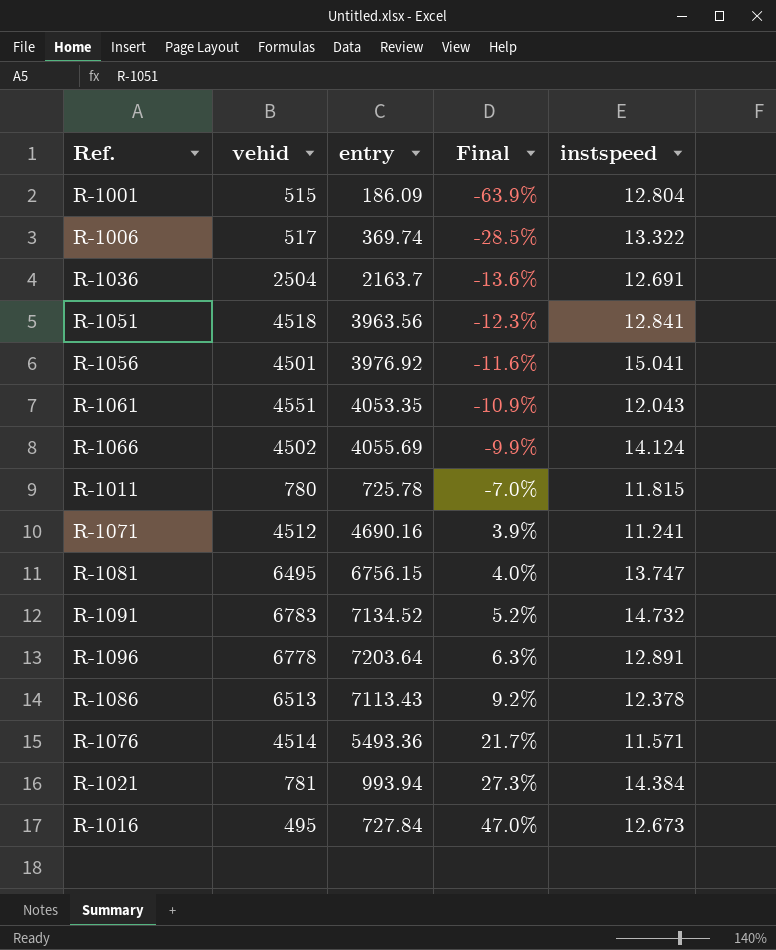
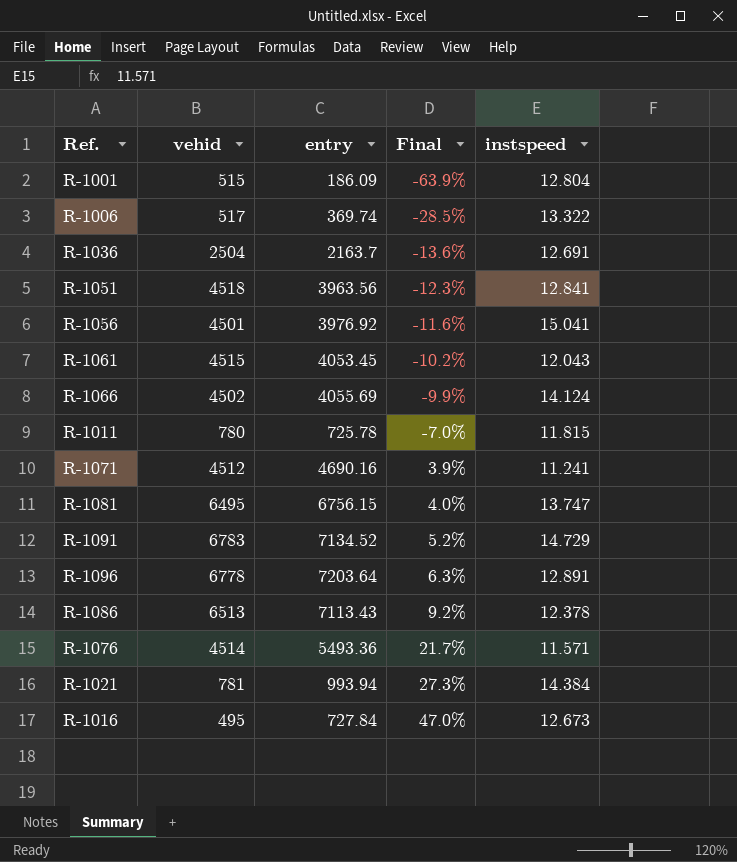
R-1061 | vehid: 4551 -> 4515
R-1061 | entry: 4053.35 -> 4053.45
R-1061 | Final: -10.9% -> -10.2%
R-1091 | instspeed: 14.732 -> 14.729

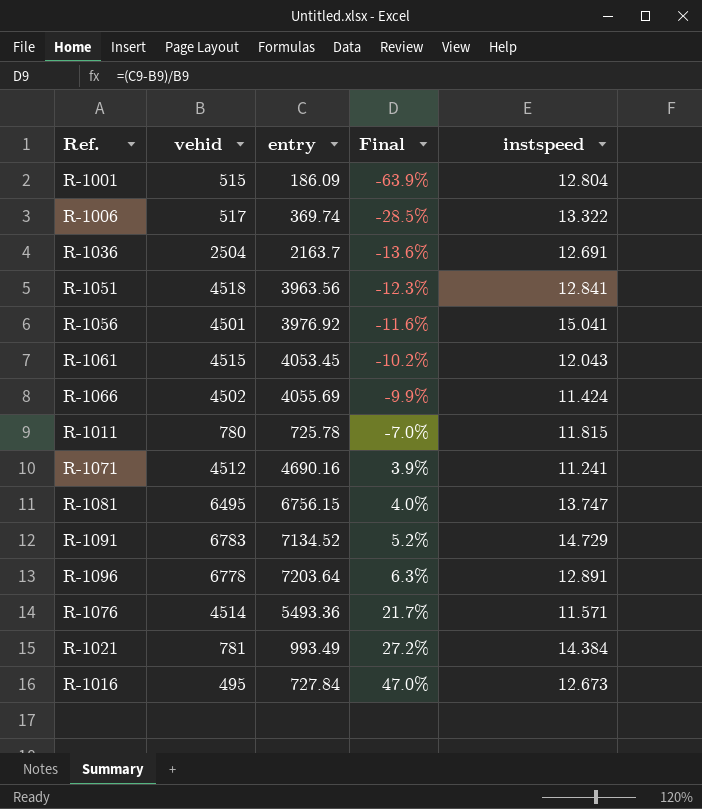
row R-1086: 6513 | 7113.43 | 9.2% | 12.378 -> none
R-1066 | instspeed: 14.124 -> 11.424
R-1021 | entry: 993.94 -> 993.49
R-1021 | Final: 27.3% -> 27.2%

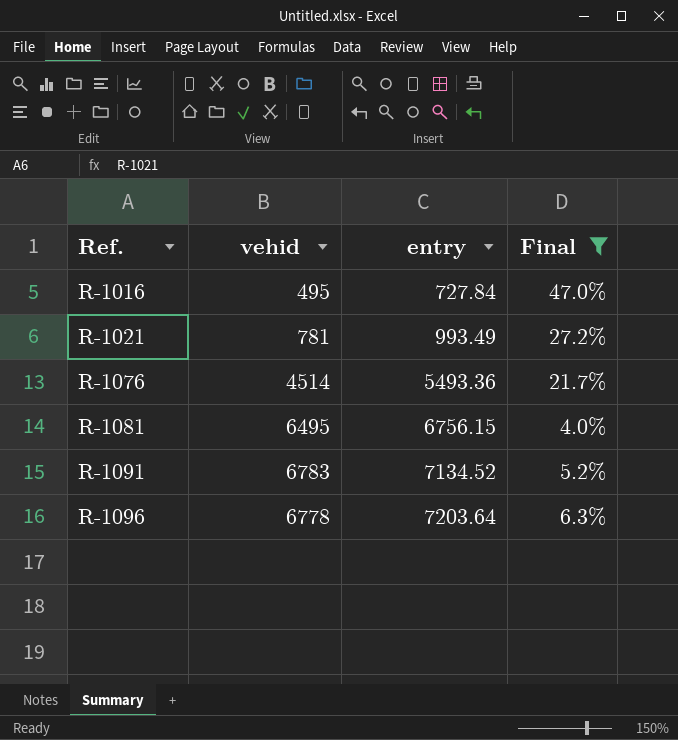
filter: none -> Final >= 4.0%
row order: Final ascending -> Ref. ascending
column instspeed | position: 5 -> none

